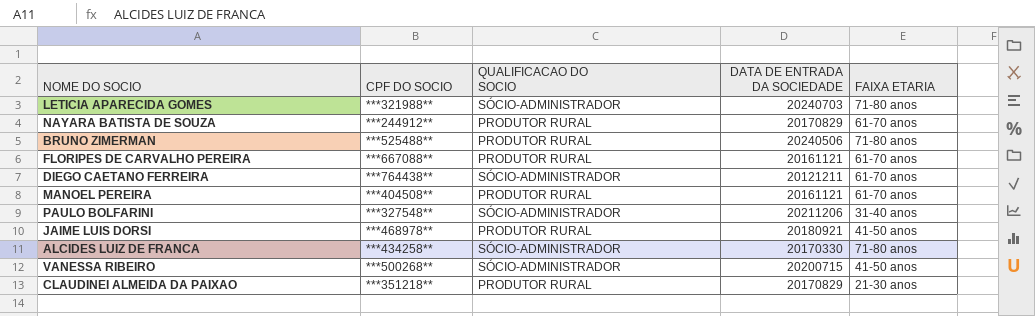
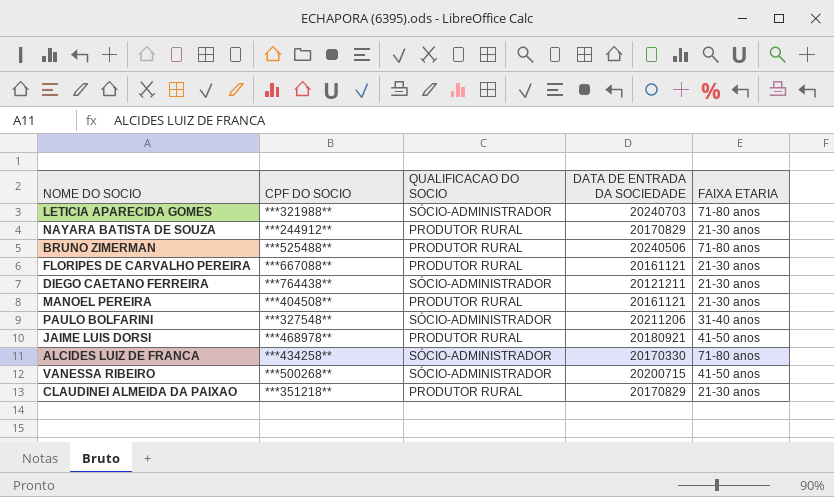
NAYARA BATISTA DE SOUZA | FAIXA ETARIA: 61-70 anos -> 21-30 anos
FLORIPES DE CARVALHO PEREIRA | FAIXA ETARIA: 61-70 anos -> 21-30 anos
DIEGO CAETANO FERREIRA | FAIXA ETARIA: 61-70 anos -> 21-30 anos
MANOEL PEREIRA | FAIXA ETARIA: 61-70 anos -> 21-30 anos

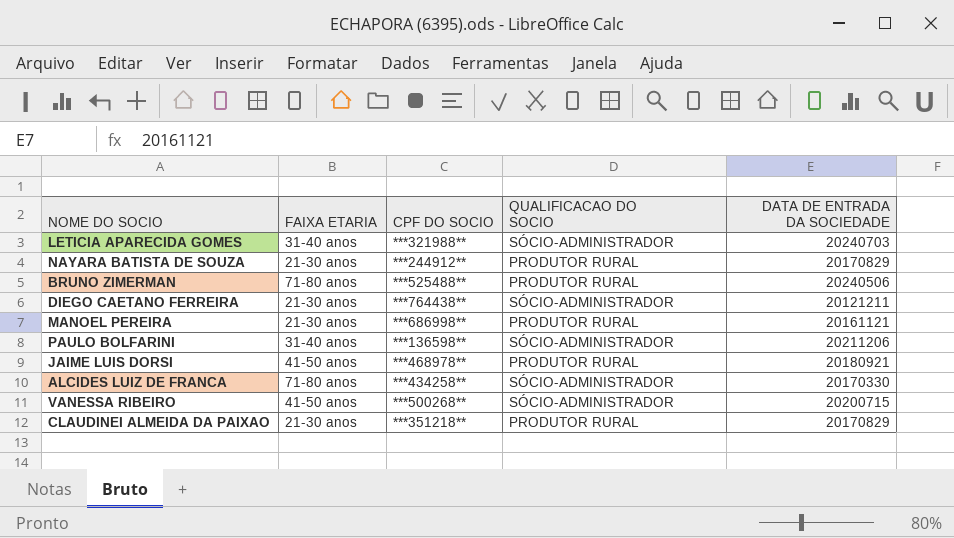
column FAIXA ETARIA | position: 5 -> 2
row FLORIPES DE CARVALHO PEREIRA: ***667088** | PRODUTOR RURAL | 20161121 | 21-30 anos -> none
LETICIA APARECIDA GOMES | FAIXA ETARIA: 71-80 anos -> 31-40 anos
MANOEL PEREIRA | CPF DO SOCIO: ***404508** -> ***686998**
PAULO BOLFARINI | CPF DO SOCIO: ***327548** -> ***136598**

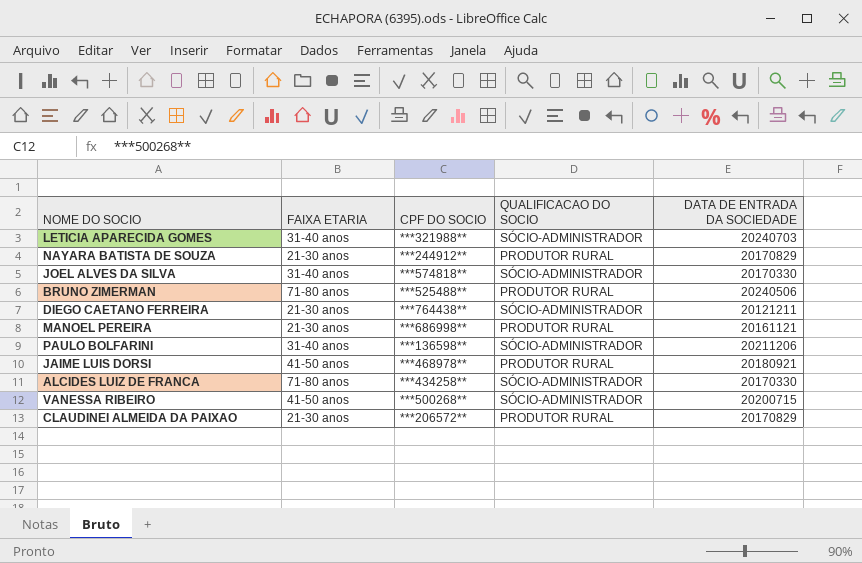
row JOEL ALVES DA SILVA: none -> 31-40 anos | ***574818** | SÓCIO-ADMINISTRADOR | 20170330
CLAUDINEI ALMEIDA DA PAIXAO | CPF DO SOCIO: ***351218** -> ***206572**

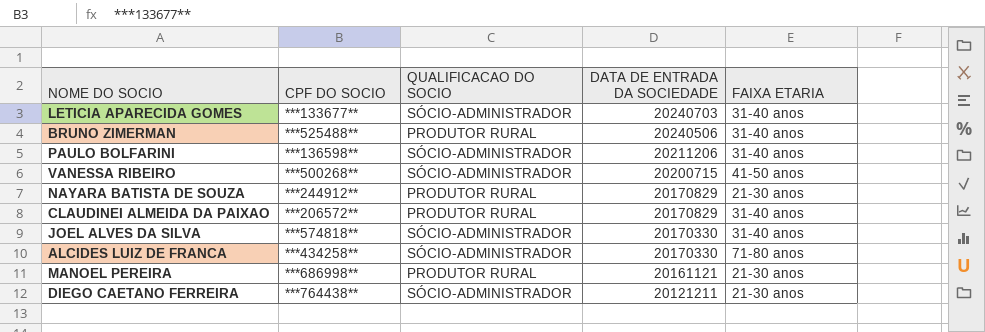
row order: none -> DATA DE ENTRADA DA SOCIEDADE descending
column FAIXA ETARIA | position: 2 -> 5
row JAIME LUIS DORSI: 41-50 anos | ***468978** | PRODUTOR RURAL | 20180921 -> none
LETICIA APARECIDA GOMES | CPF DO SOCIO: ***321988** -> ***133677**
BRUNO ZIMERMAN | FAIXA ETARIA: 71-80 anos -> 31-40 anos
CLAUDINEI ALMEIDA DA PAIXAO | FAIXA ETARIA: 21-30 anos -> 31-40 anos

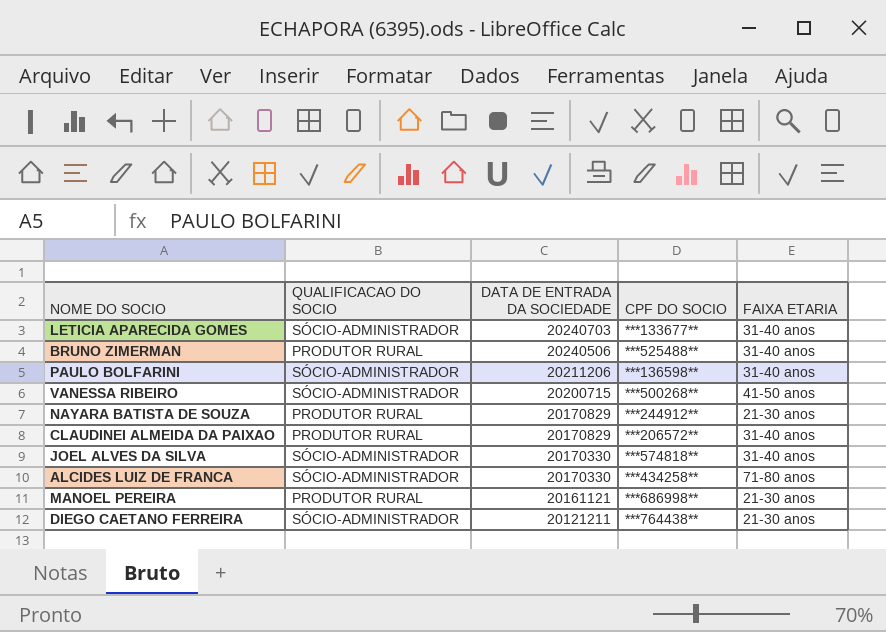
column CPF DO SOCIO | position: 2 -> 4

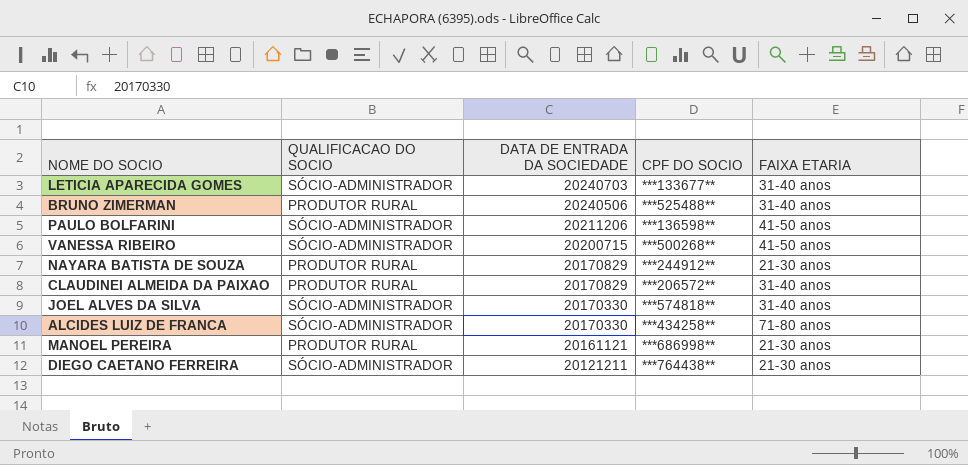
PAULO BOLFARINI | FAIXA ETARIA: 31-40 anos -> 41-50 anos

